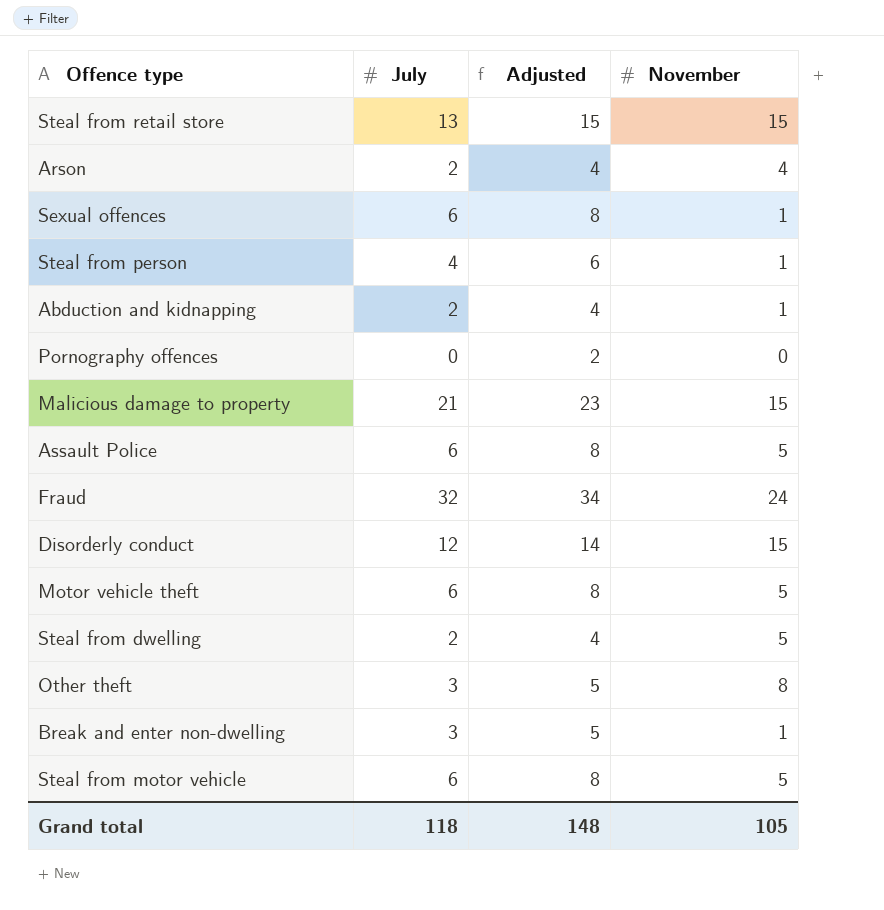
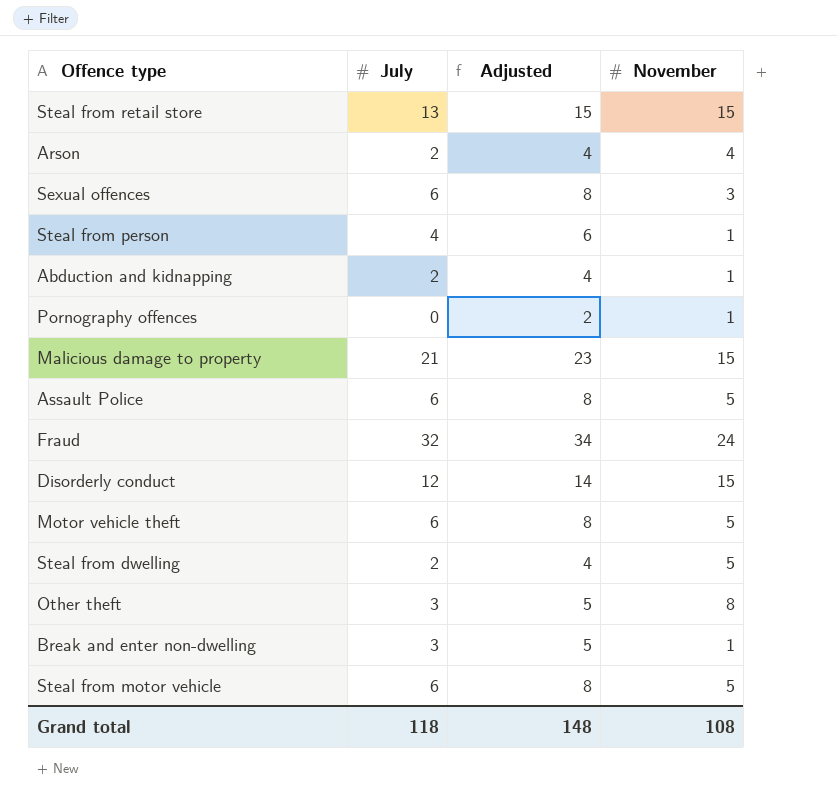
Sexual offences | November: 1 -> 3
Pornography offences | November: 0 -> 1
Grand total | November: 105 -> 108

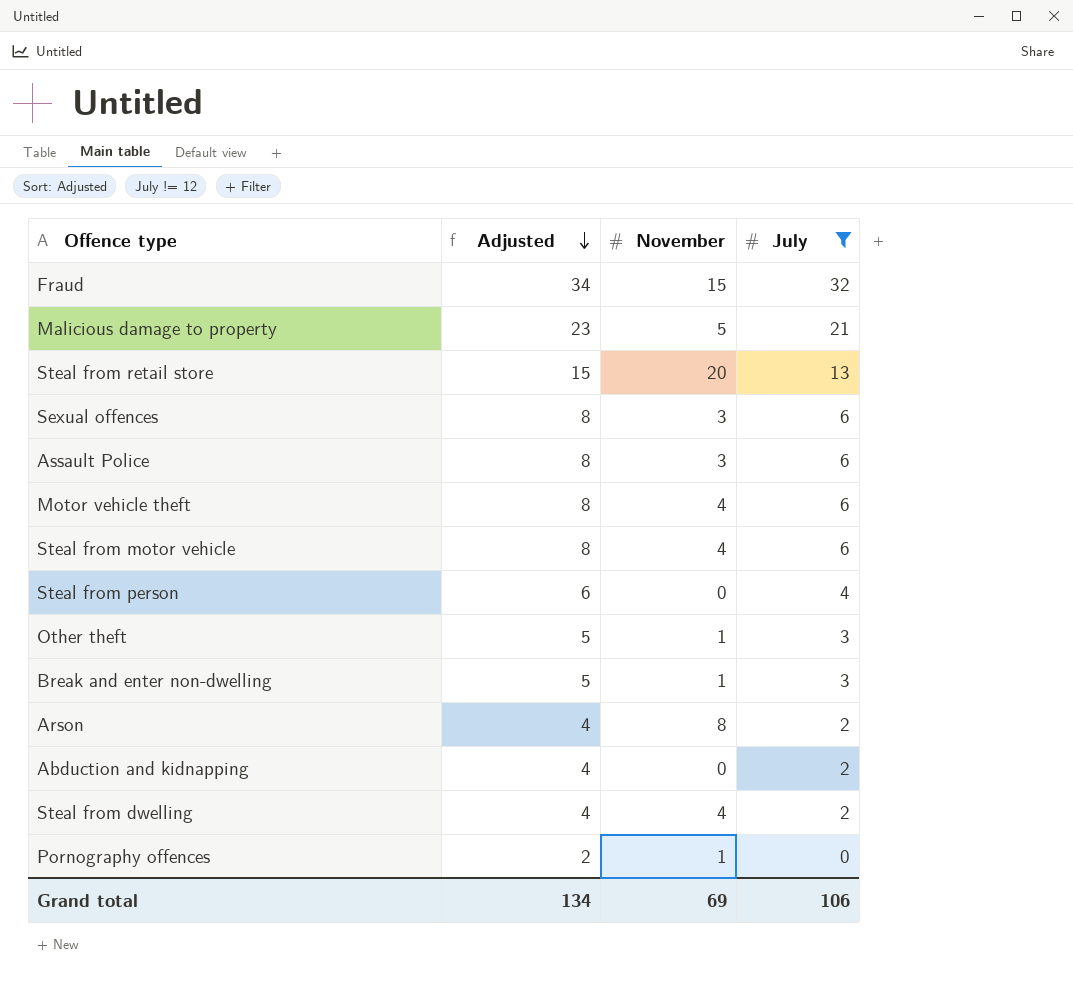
filter: none -> July != 12
row order: none -> Adjusted descending
column July | position: 2 -> 4
Fraud | November: 24 -> 15
Malicious damage to property | November: 15 -> 5
Steal from retail store | November: 15 -> 20
Assault Police | November: 5 -> 3
Motor vehicle theft | November: 5 -> 4
Steal from motor vehicle | November: 5 -> 4
Steal from person | November: 1 -> 0
Other theft | November: 8 -> 1
Arson | November: 4 -> 8
Abduction and kidnapping | November: 1 -> 0
Steal from dwelling | November: 5 -> 4
Grand total | Adjusted: 148 -> 134
Grand total | November: 108 -> 69
Grand total | July: 118 -> 106

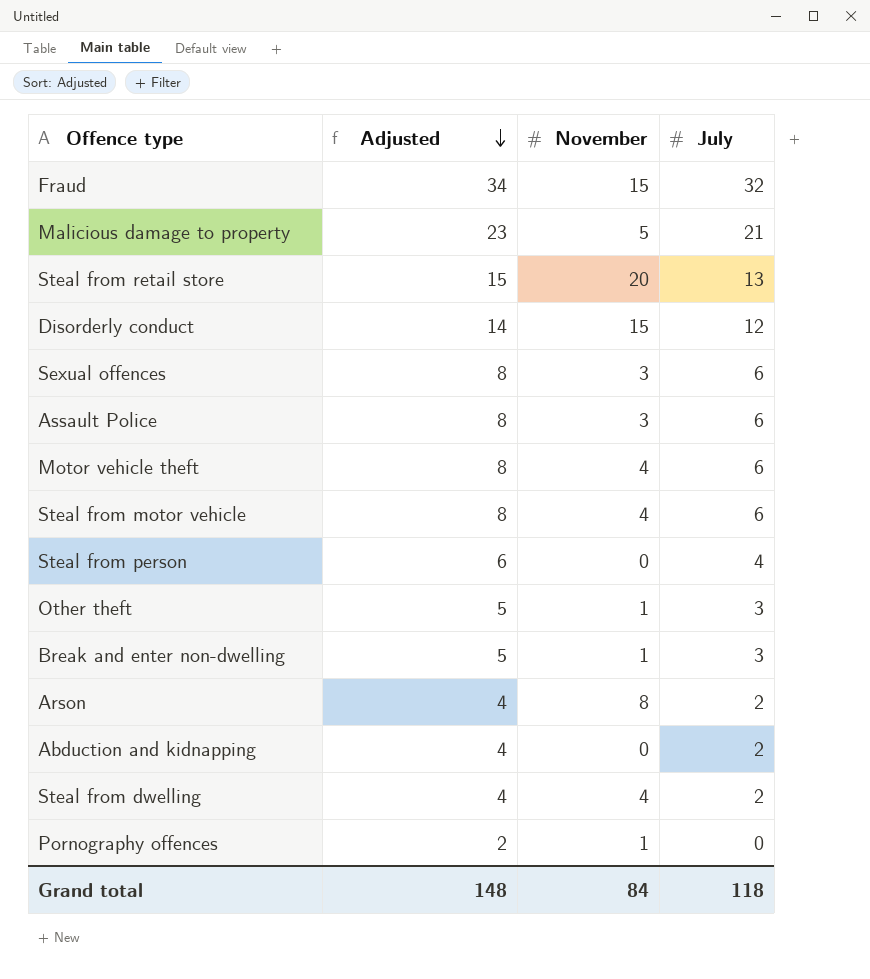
filter: July != 12 -> none
Grand total | Adjusted: 134 -> 148
Grand total | November: 69 -> 84
Grand total | July: 106 -> 118

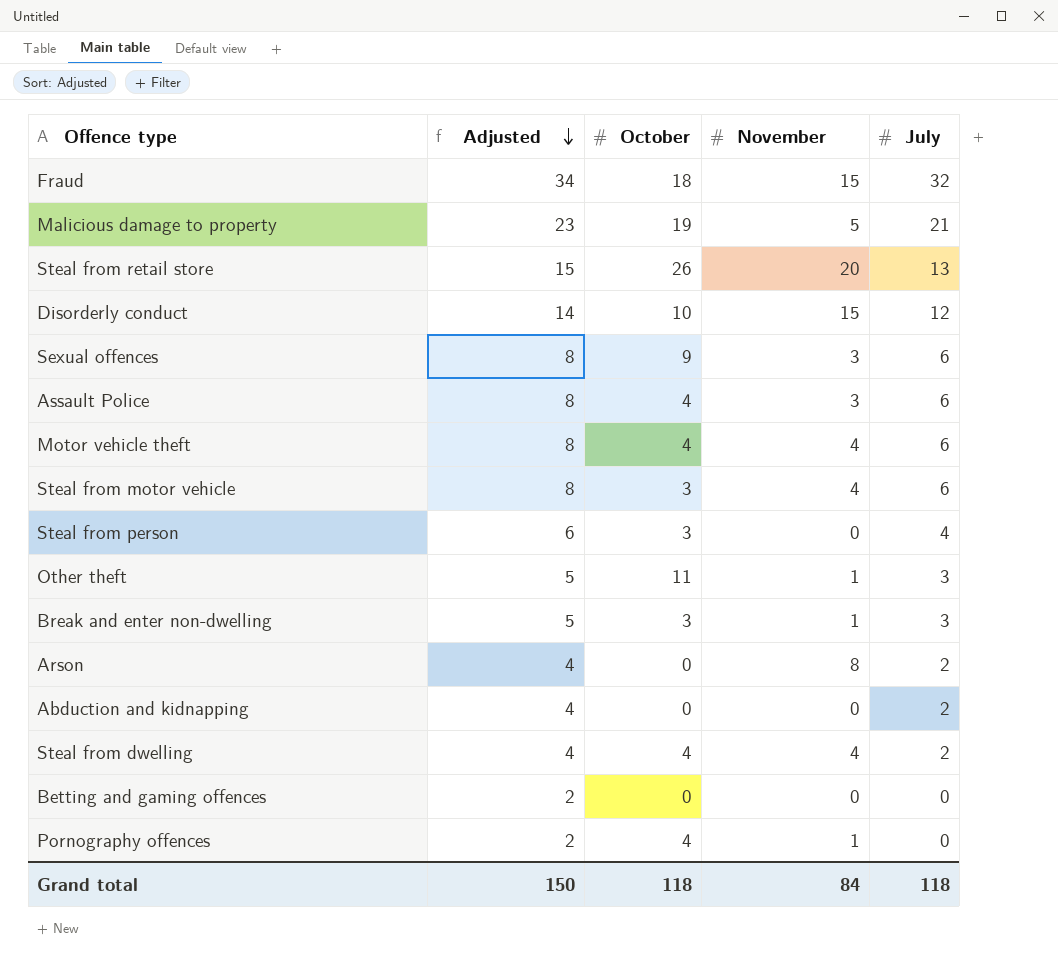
column October | position: none -> 3
row Betting and gaming offences: none -> 2 | 0 | 0 | 0
Grand total | Adjusted: 148 -> 150

